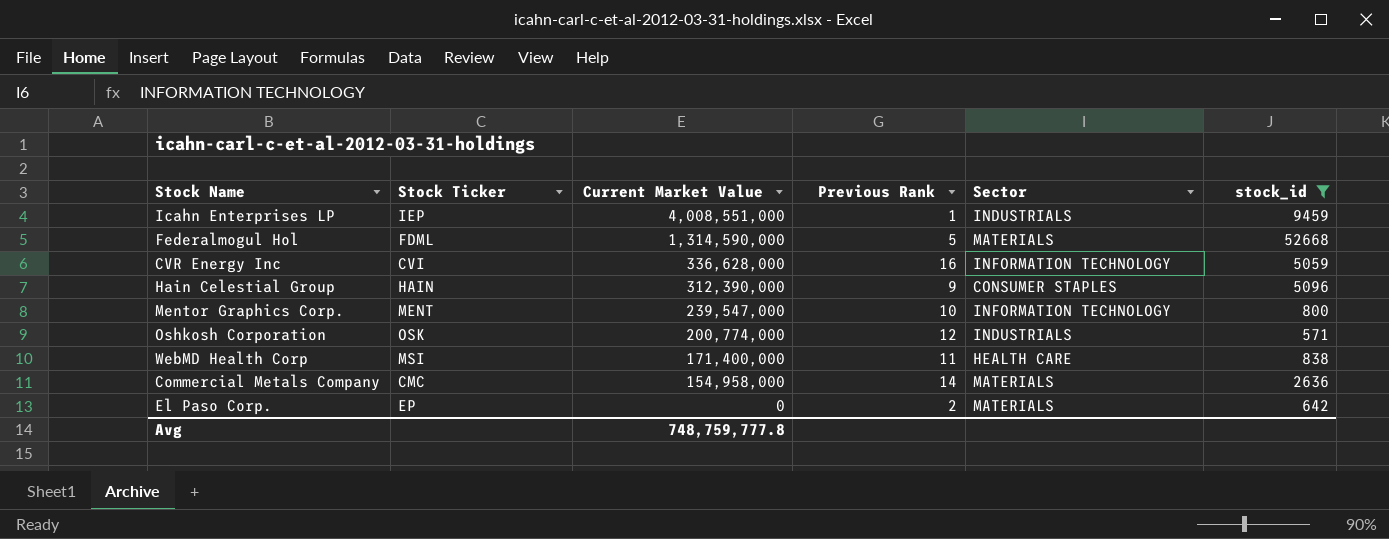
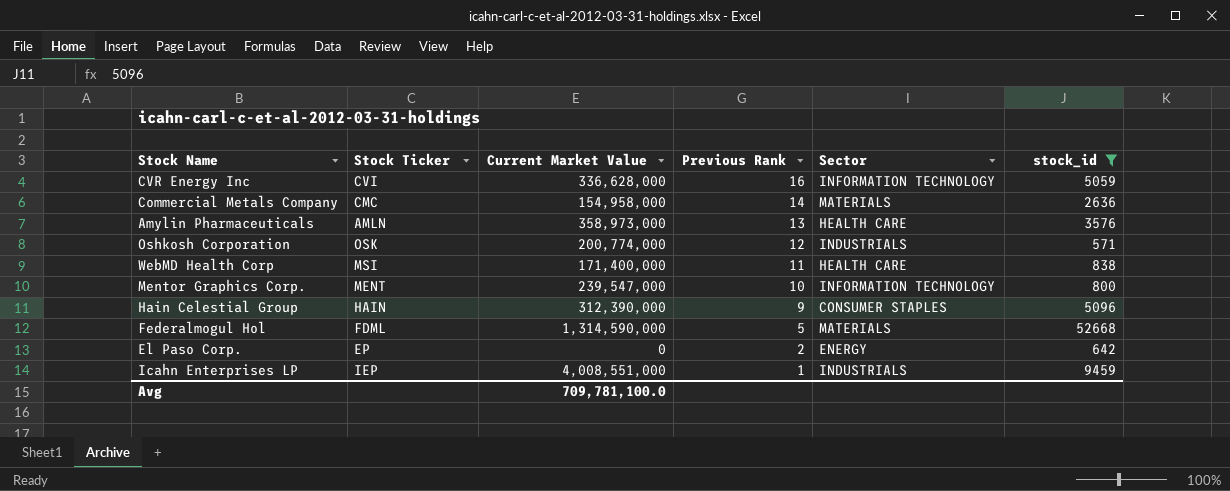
row order: Current Market Value descending -> Previous Rank descending
row Amylin Pharmaceuticals: none -> AMLN | 358,973,000 | 13 | HEALTH CARE | 3576
El Paso Corp. | Sector: MATERIALS -> ENERGY
Avg | Current Market Value: 748,759,777.8 -> 709,781,100.0

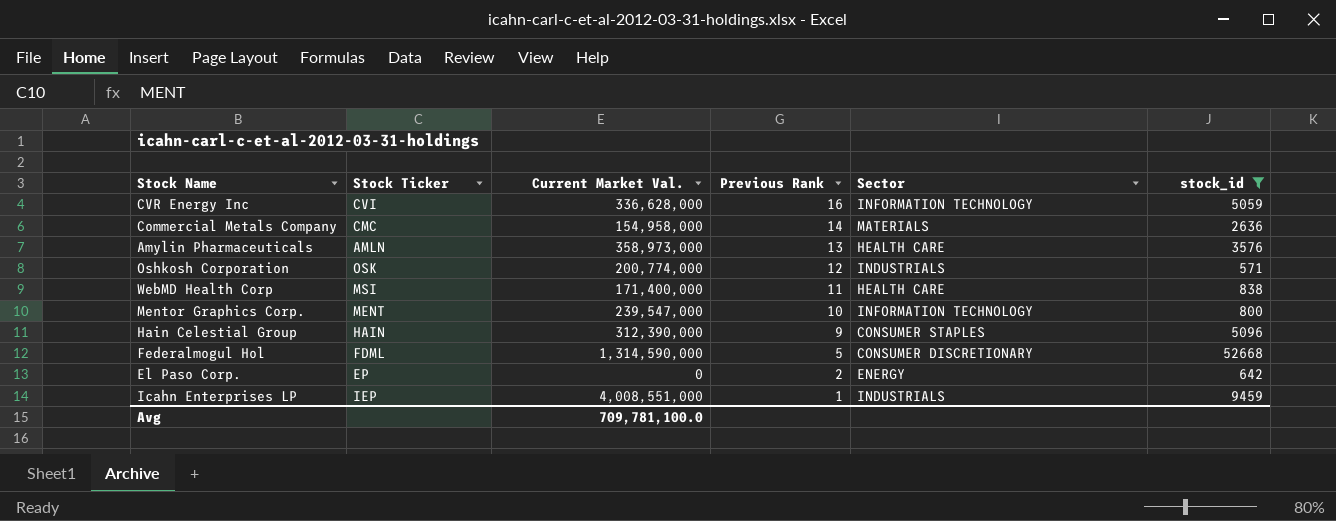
column name: Current Market Value -> Current Market Val.
Federalmogul Hol | Sector: MATERIALS -> CONSUMER DISCRETIONARY

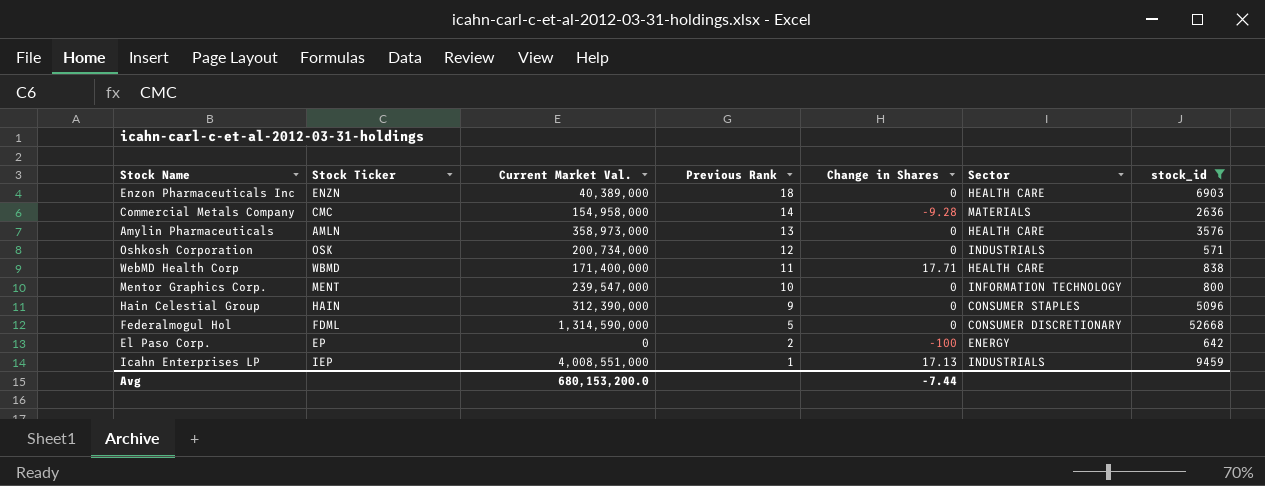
column Change in Shares | position: none -> 5
row CVR Energy Inc: CVI | 336,628,000 | 16 | INFORMATION TECHNOLOGY | 5059 -> none
row Enzon Pharmaceuticals Inc: none -> ENZN | 40,389,000 | 18 | 0 | HEALTH CARE | 6903
Oshkosh Corporation | Current Market Val.: 200,774,000 -> 200,734,000
WebMD Health Corp | Stock Ticker: MSI -> WBMD
Avg | Current Market Val.: 709,781,100.0 -> 680,153,200.0

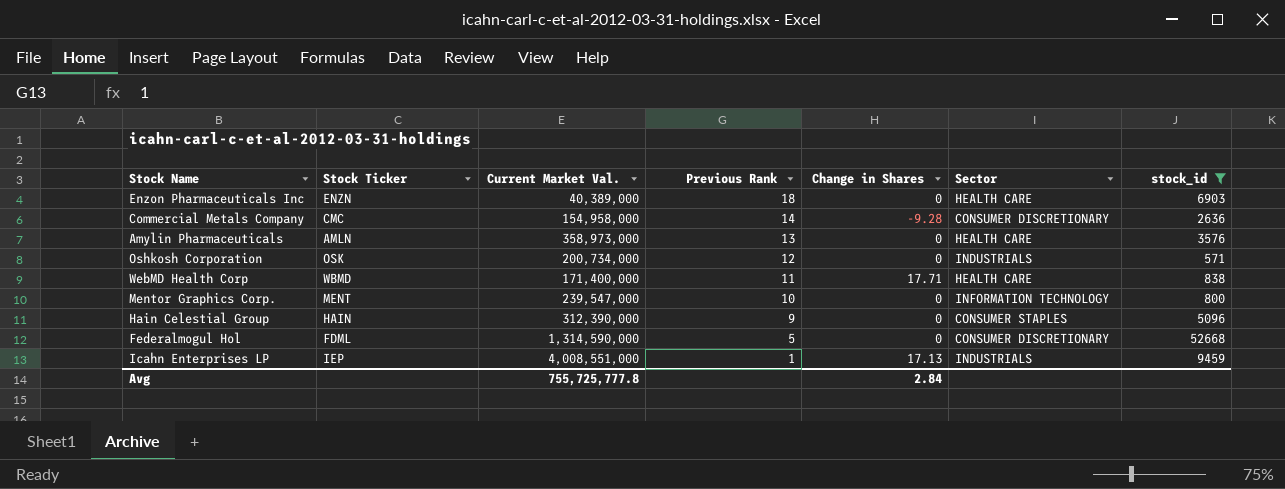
row El Paso Corp.: EP | 0 | 2 | -100 | ENERGY | 642 -> none
Commercial Metals Company | Sector: MATERIALS -> CONSUMER DISCRETIONARY
Avg | Current Market Val.: 680,153,200.0 -> 755,725,777.8
Avg | Change in Shares: -7.44 -> 2.84

